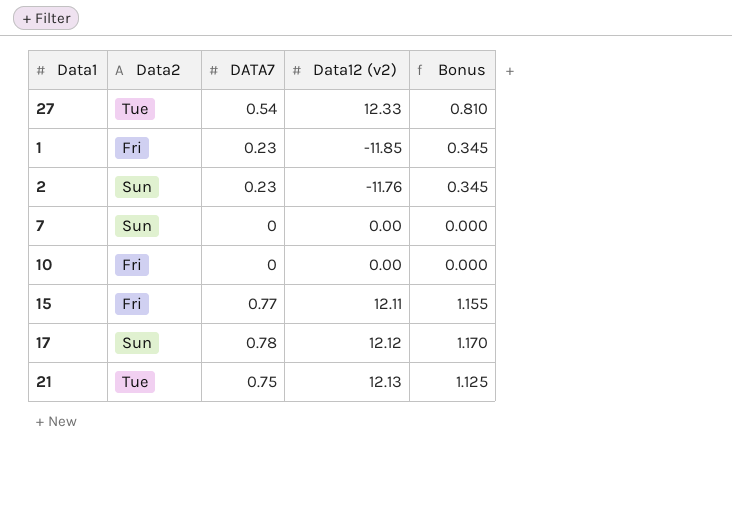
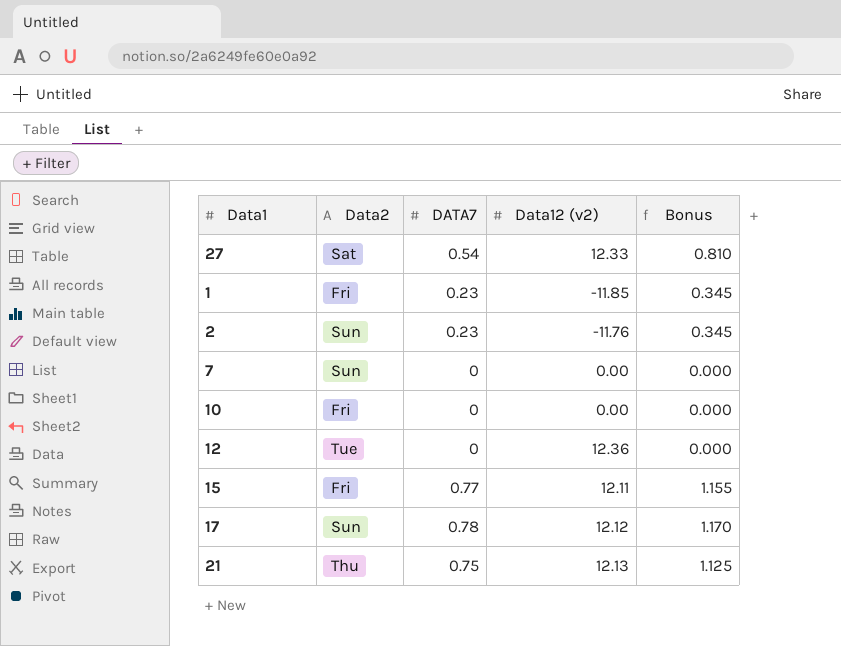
27 | Data2: Tue -> Sat
row 12: none -> Tue | 0 | 12.36 | 0.000
21 | Data2: Tue -> Thu

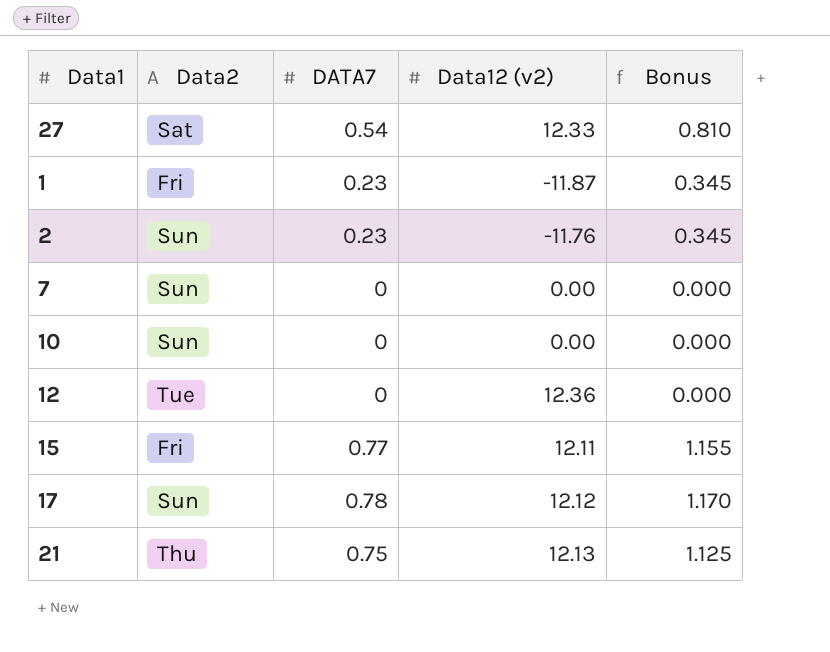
1 | Data12 (v2): -11.85 -> -11.87
10 | Data2: Fri -> Sun

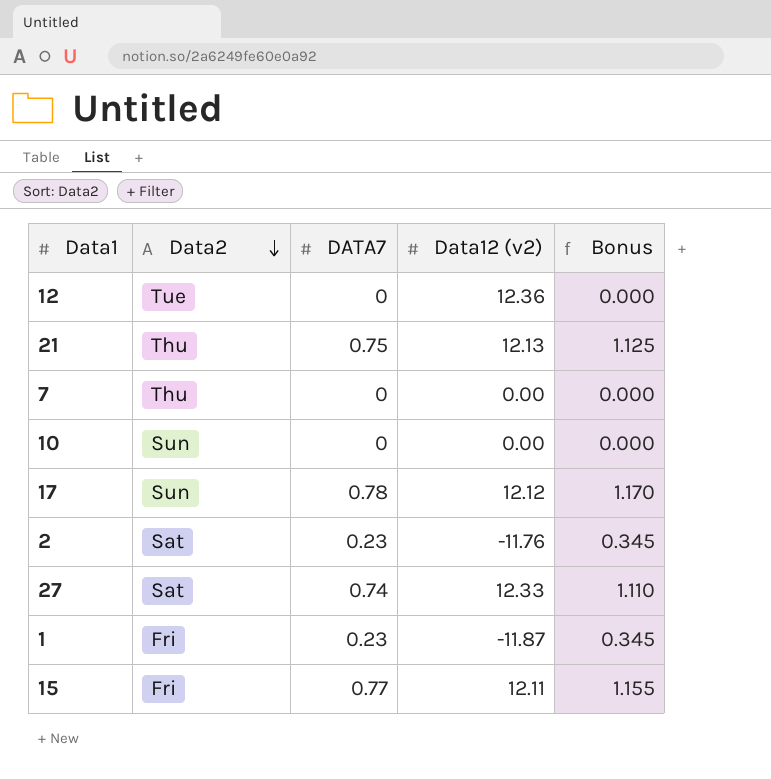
row order: none -> Data2 descending
7 | Data2: Sun -> Thu
2 | Data2: Sun -> Sat
27 | DATA7: 0.54 -> 0.74
27 | Bonus: 0.810 -> 1.110

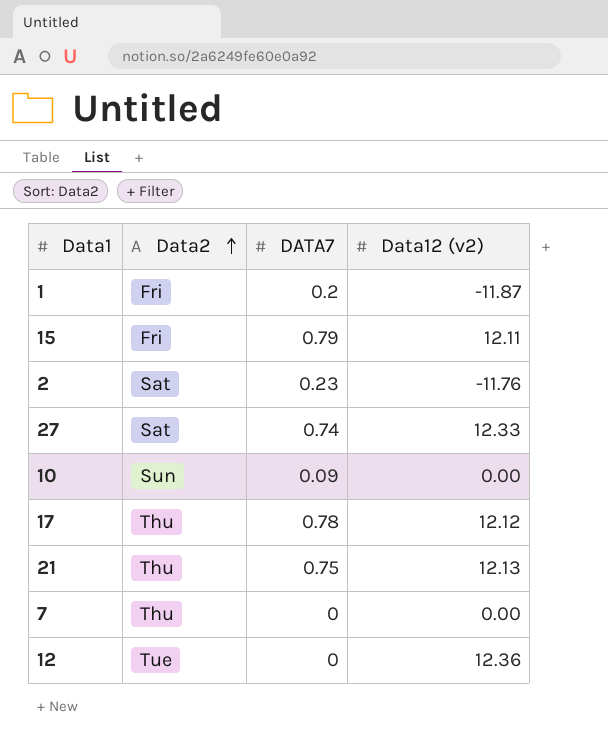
row order: Data2 descending -> Data2 ascending
column Bonus | formula: [DATA7] * 1.5 -> none
1 | DATA7: 0.23 -> 0.2
15 | DATA7: 0.77 -> 0.79
10 | DATA7: 0 -> 0.09
17 | Data2: Sun -> Thu

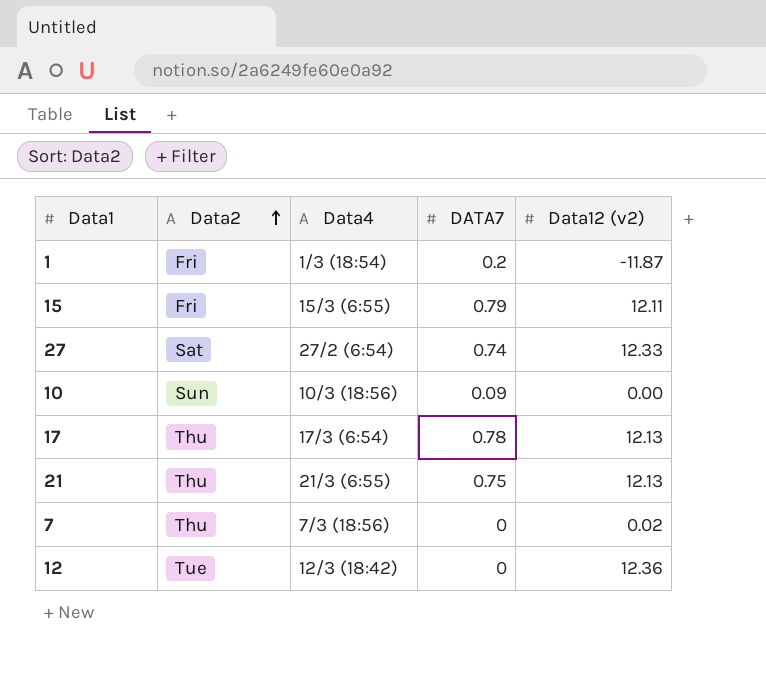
column Data4 | position: none -> 3
row 2: Sat | 0.23 | -11.76 -> none
17 | Data12 (v2): 12.12 -> 12.13
7 | Data12 (v2): 0.00 -> 0.02

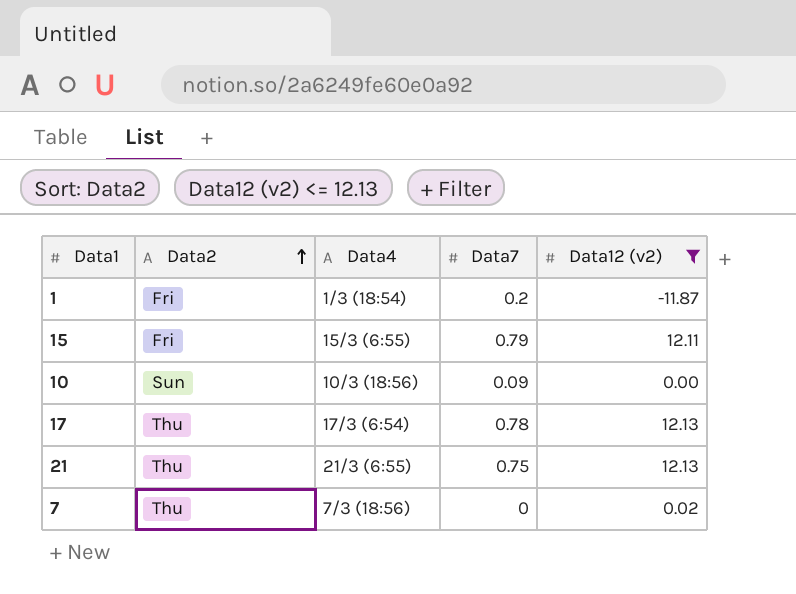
filter: none -> Data12 (v2) <= 12.13
column name: DATA7 -> Data7

